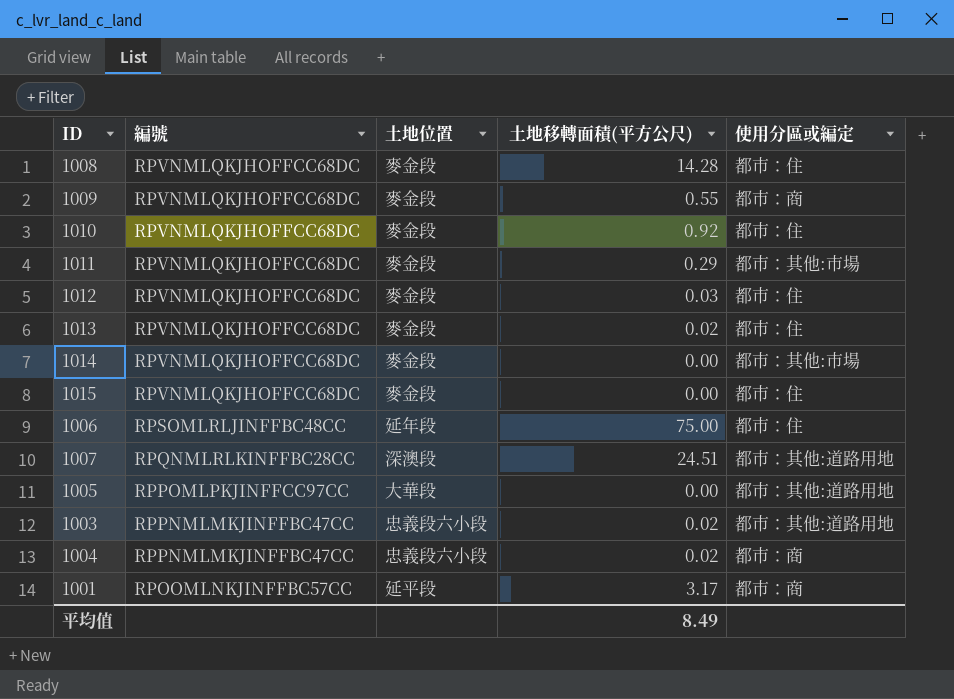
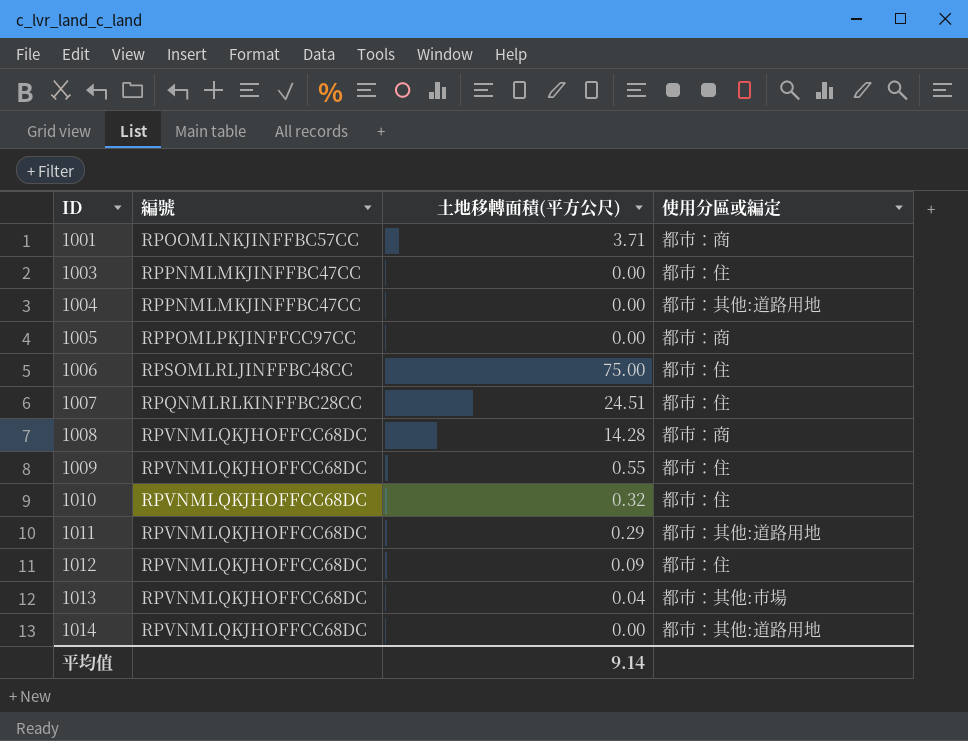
row order: 編號 descending -> ID ascending
column 土地位置 | position: 3 -> none
row 1015: RPVNMLQKJHOFFCC68DC | 麥金段 | 0.00 | 都市：住 -> none
1001 | 土地移轉面積(平方公尺): 3.17 -> 3.71
1003 | 土地移轉面積(平方公尺): 0.02 -> 0.00
1003 | 使用分區或編定: 都市：其他:道路用地 -> 都市：住
1004 | 土地移轉面積(平方公尺): 0.02 -> 0.00
1004 | 使用分區或編定: 都市：商 -> 都市：其他:道路用地
1005 | 使用分區或編定: 都市：其他:道路用地 -> 都市：商
1007 | 使用分區或編定: 都市：其他:道路用地 -> 都市：住
1008 | 使用分區或編定: 都市：住 -> 都市：商
1009 | 使用分區或編定: 都市：商 -> 都市：住
1010 | 土地移轉面積(平方公尺): 0.92 -> 0.32
1011 | 使用分區或編定: 都市：其他:市場 -> 都市：其他:道路用地
1012 | 土地移轉面積(平方公尺): 0.03 -> 0.09
1013 | 土地移轉面積(平方公尺): 0.02 -> 0.04
1013 | 使用分區或編定: 都市：住 -> 都市：其他:市場
1014 | 使用分區或編定: 都市：其他:市場 -> 都市：其他:道路用地
平均值 | 土地移轉面積(平方公尺): 8.49 -> 9.14

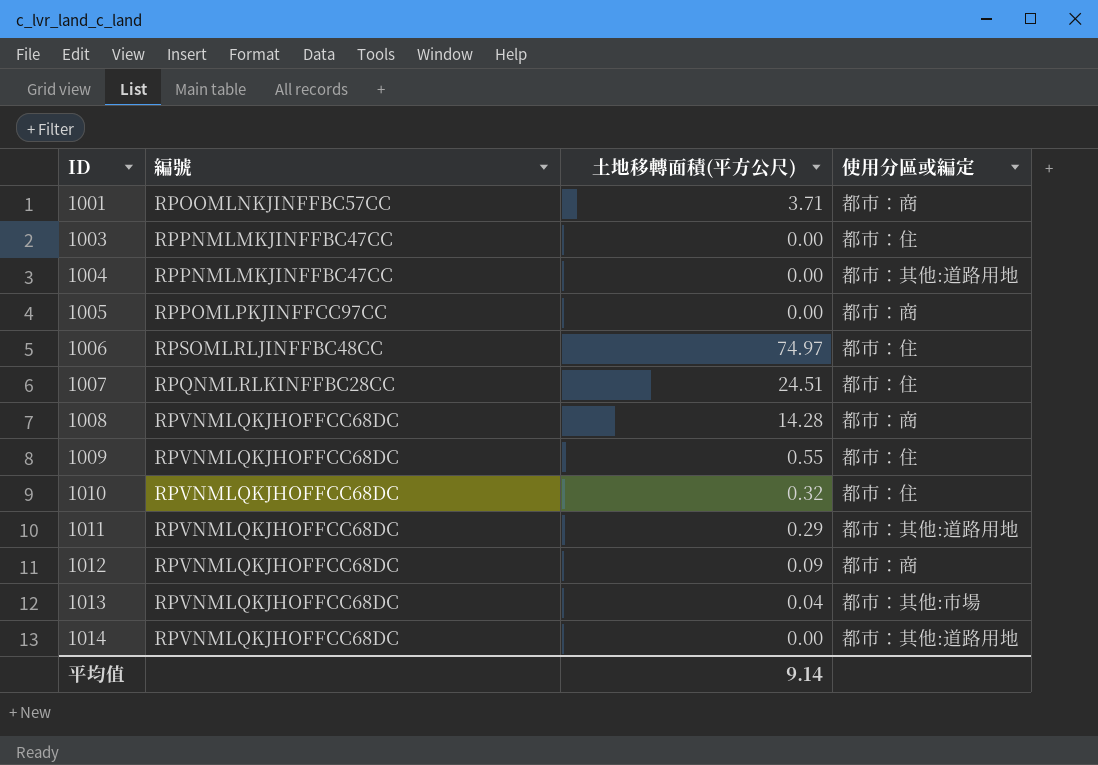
1006 | 土地移轉面積(平方公尺): 75.00 -> 74.97
1012 | 使用分區或編定: 都市：住 -> 都市：商

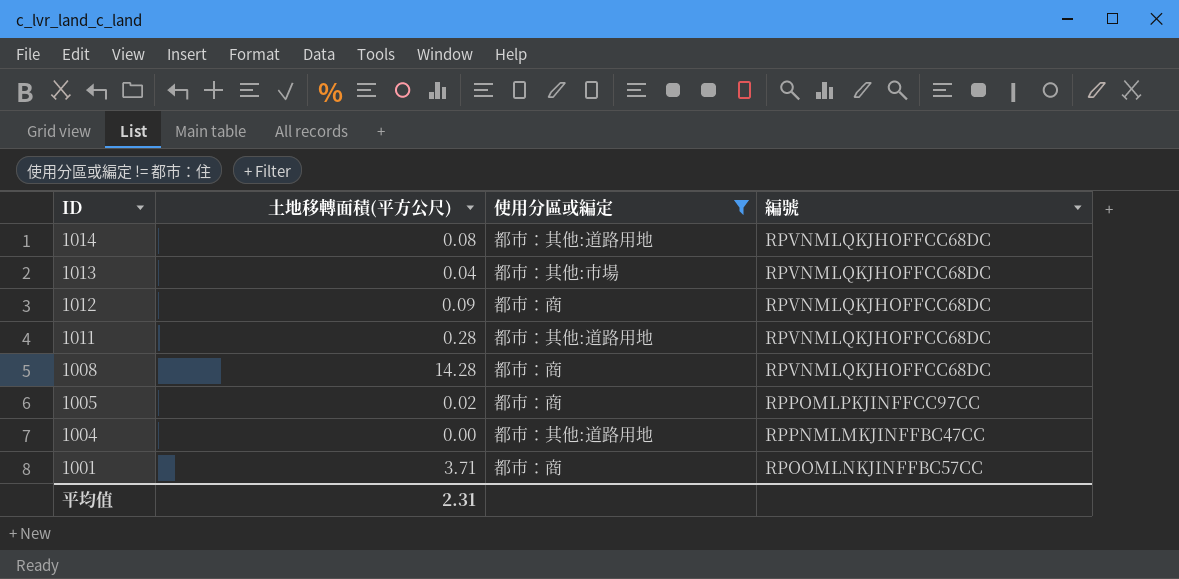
filter: none -> 使用分區或編定 != 都市：住
row order: ID ascending -> ID descending
column 編號 | position: 2 -> 4
1014 | 土地移轉面積(平方公尺): 0.00 -> 0.08
1011 | 土地移轉面積(平方公尺): 0.29 -> 0.28
1005 | 土地移轉面積(平方公尺): 0.00 -> 0.02
平均值 | 土地移轉面積(平方公尺): 9.14 -> 2.31

